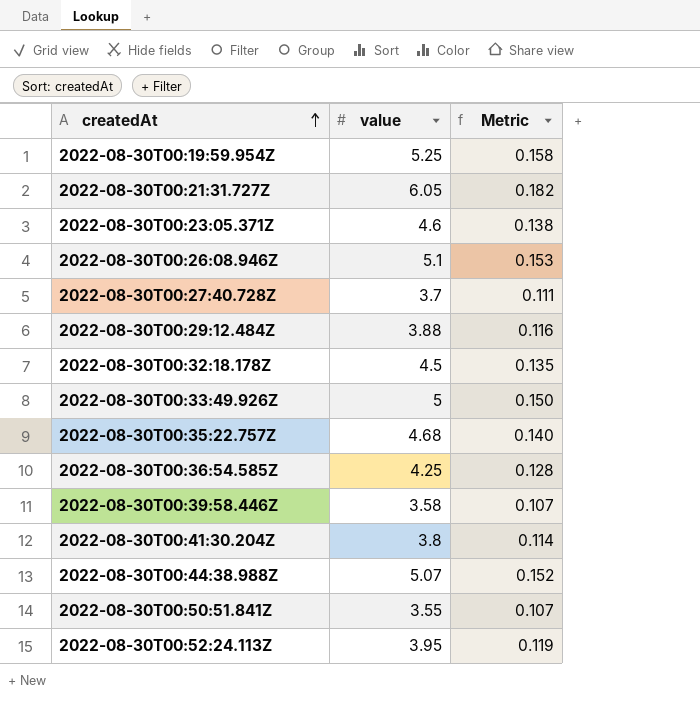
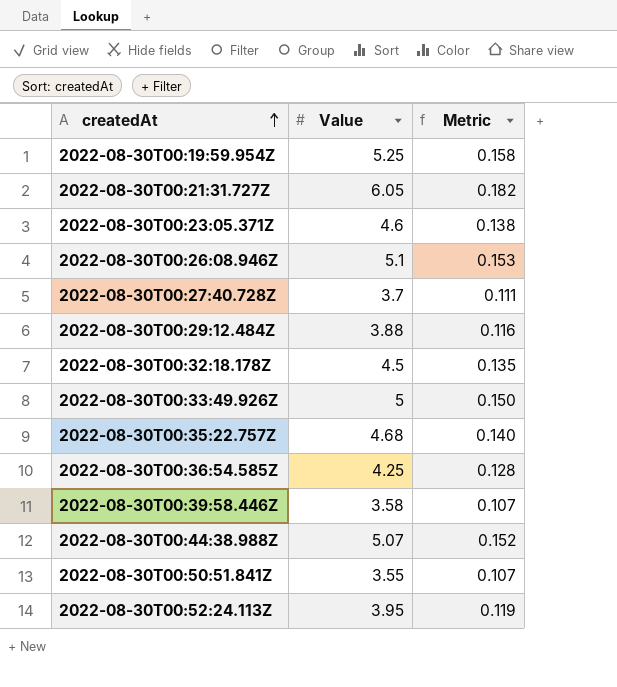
column name: value -> Value
row 2022-08-30T00:41:30.204Z: 3.8 | 0.114 -> none

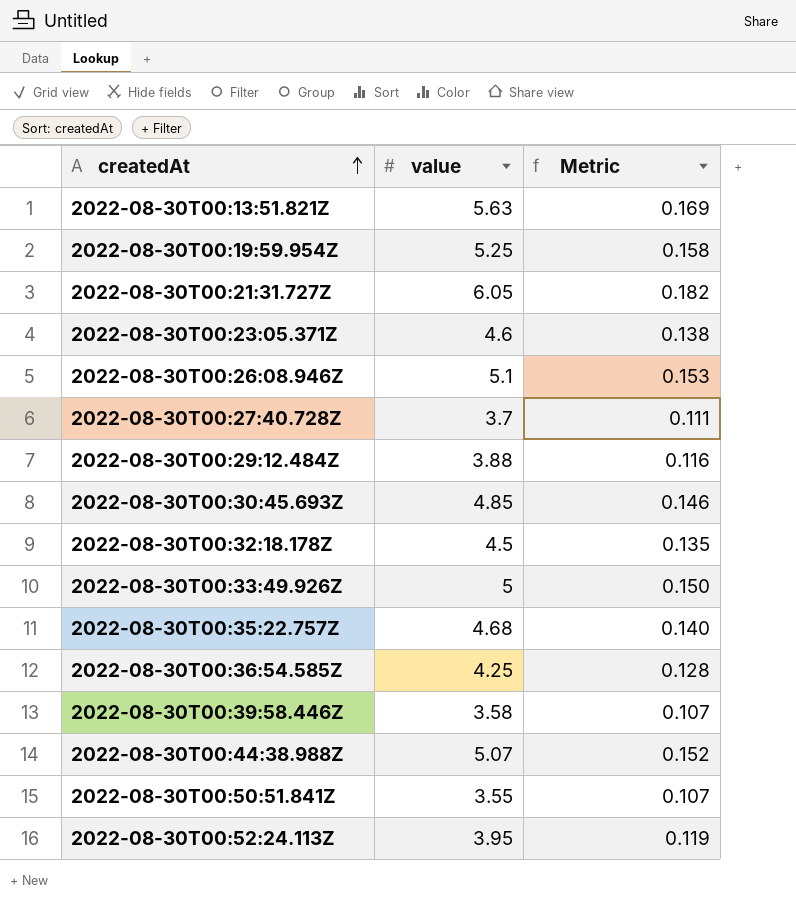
column name: Value -> value
row 2022-08-30T00:13:51.821Z: none -> 5.63 | 0.169
row 2022-08-30T00:30:45.693Z: none -> 4.85 | 0.146

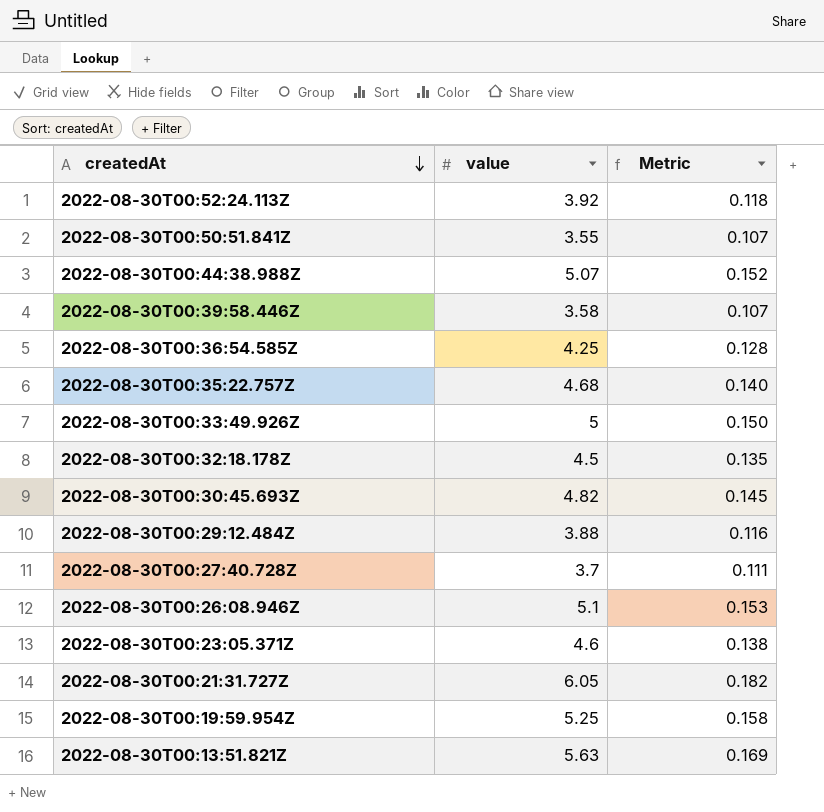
row order: createdAt ascending -> createdAt descending
2022-08-30T00:52:24.113Z | value: 3.95 -> 3.92
2022-08-30T00:52:24.113Z | Metric: 0.119 -> 0.118
2022-08-30T00:30:45.693Z | value: 4.85 -> 4.82
2022-08-30T00:30:45.693Z | Metric: 0.146 -> 0.145

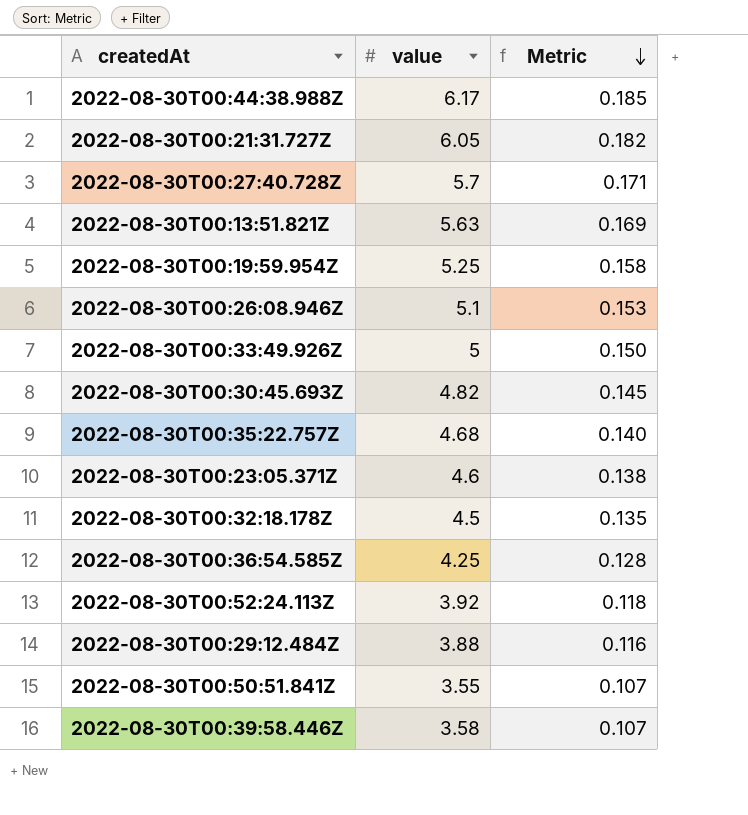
row order: createdAt descending -> Metric descending
2022-08-30T00:44:38.988Z | value: 5.07 -> 6.17
2022-08-30T00:44:38.988Z | Metric: 0.152 -> 0.185
2022-08-30T00:27:40.728Z | value: 3.7 -> 5.7
2022-08-30T00:27:40.728Z | Metric: 0.111 -> 0.171

